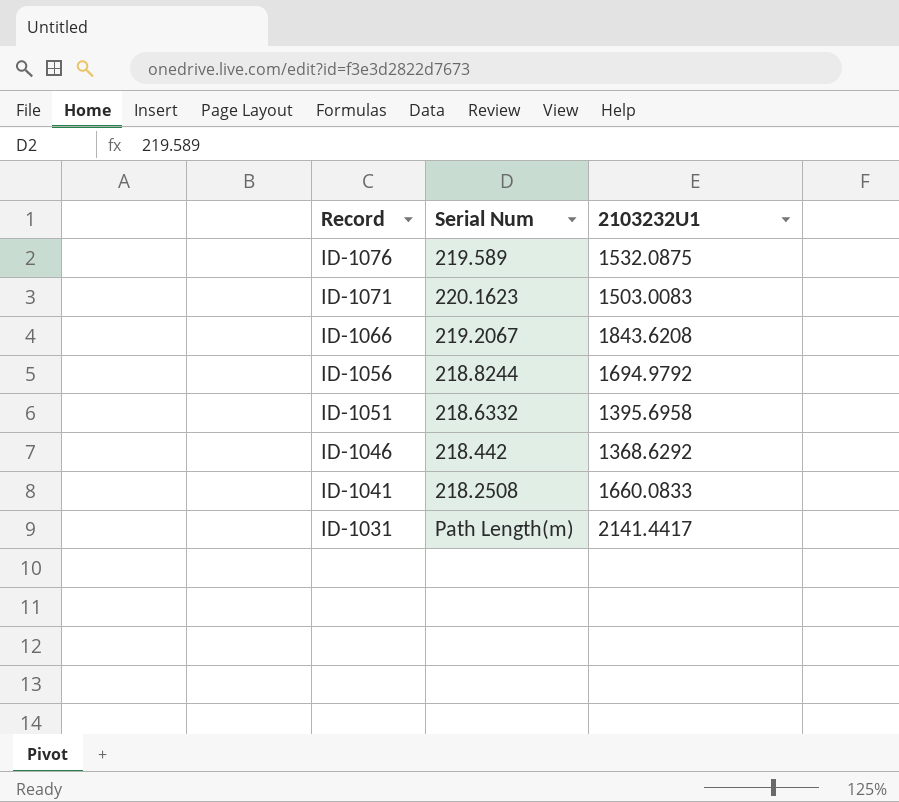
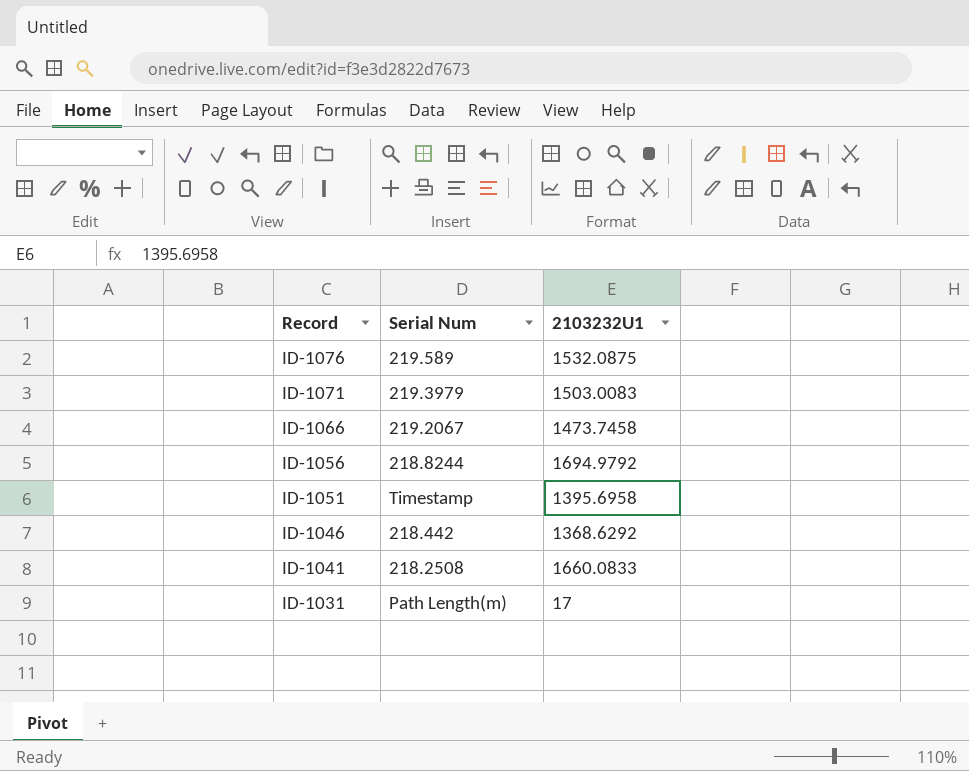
ID-1071 | Serial Num: 220.1623 -> 219.3979
ID-1066 | 2103232U1: 1843.6208 -> 1473.7458
ID-1051 | Serial Num: 218.6332 -> Timestamp
ID-1031 | 2103232U1: 2141.4417 -> 17

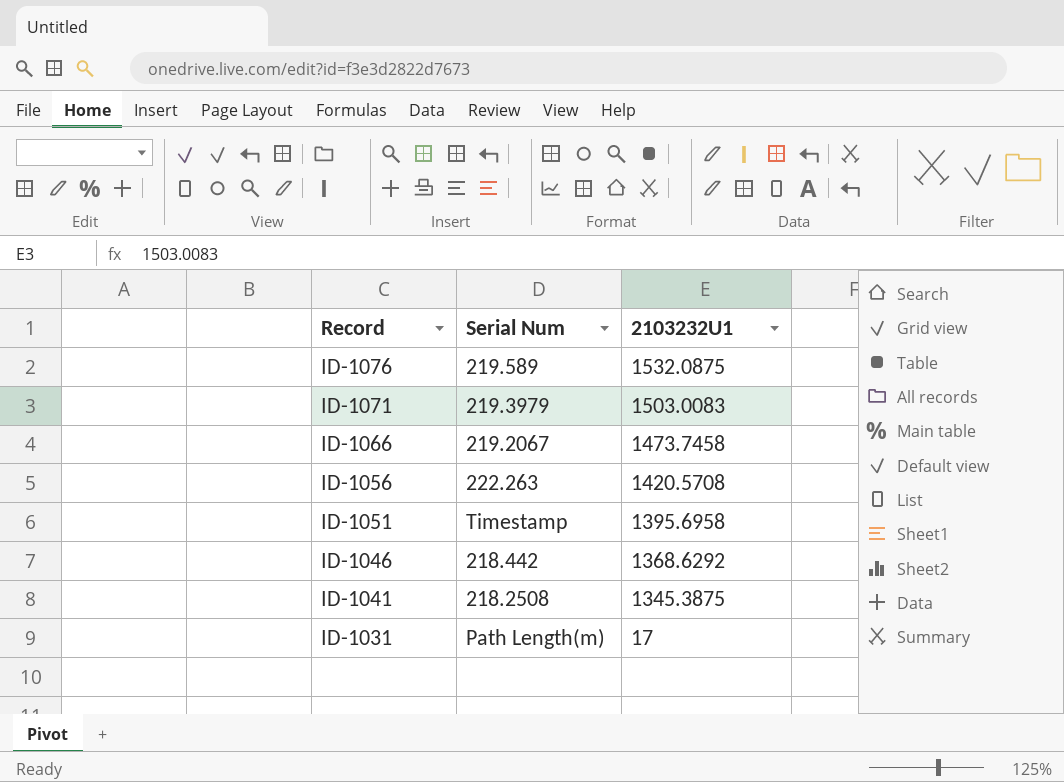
ID-1056 | Serial Num: 218.8244 -> 222.263
ID-1056 | 2103232U1: 1694.9792 -> 1420.5708
ID-1041 | 2103232U1: 1660.0833 -> 1345.3875

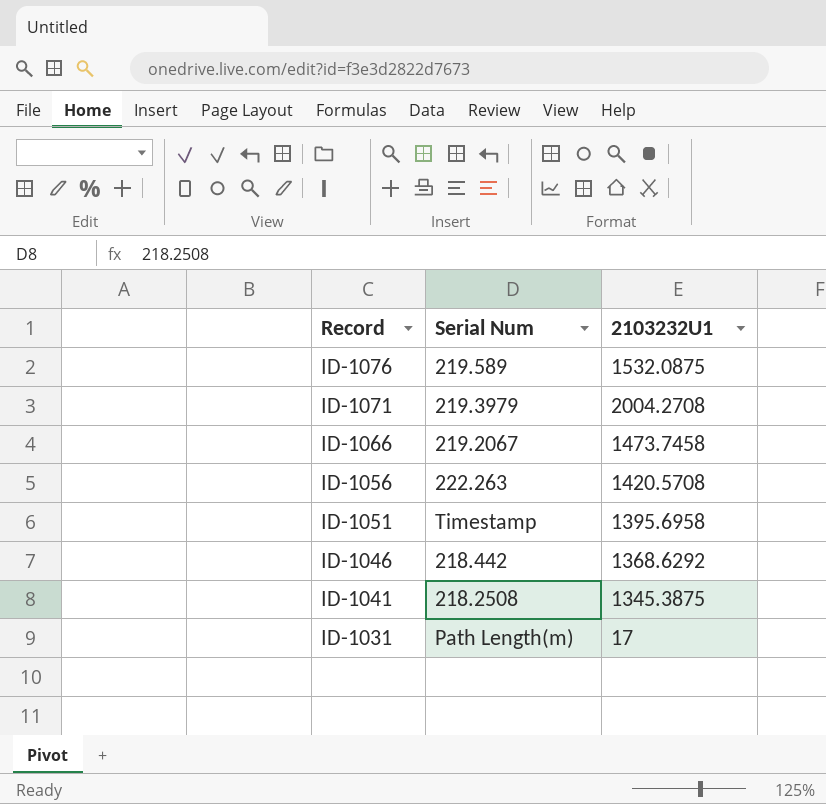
ID-1071 | 2103232U1: 1503.0083 -> 2004.2708

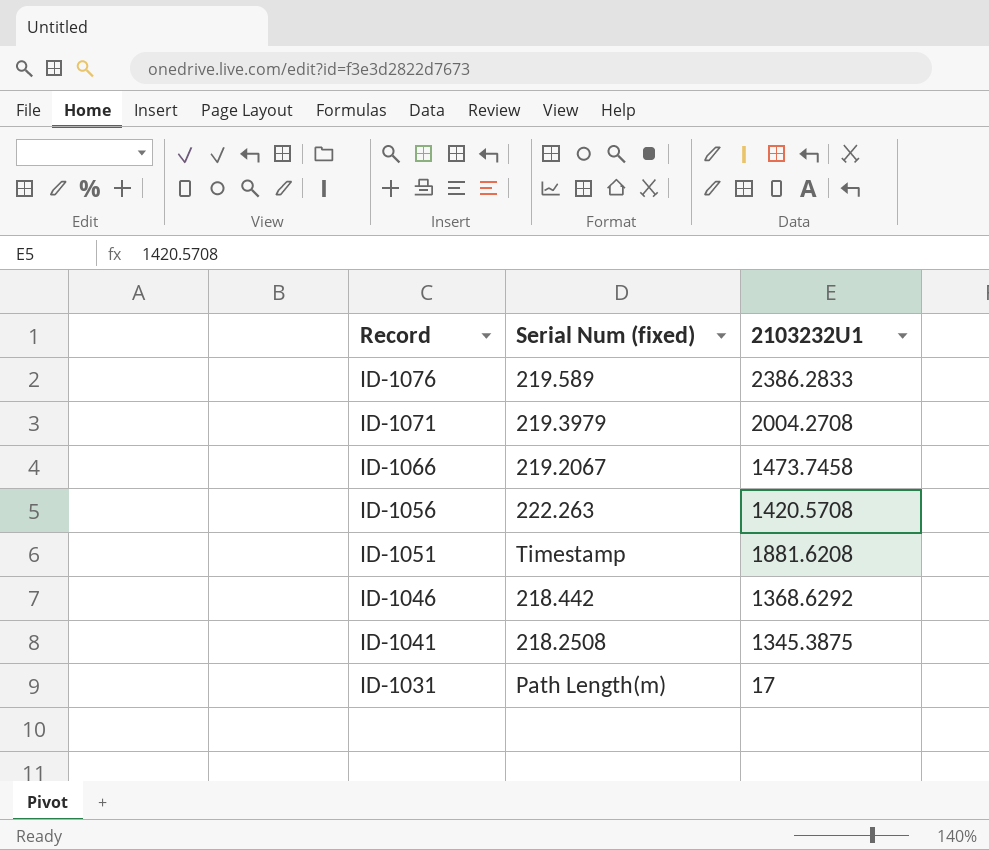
column name: Serial Num -> Serial Num (fixed)
ID-1076 | 2103232U1: 1532.0875 -> 2386.2833
ID-1051 | 2103232U1: 1395.6958 -> 1881.6208

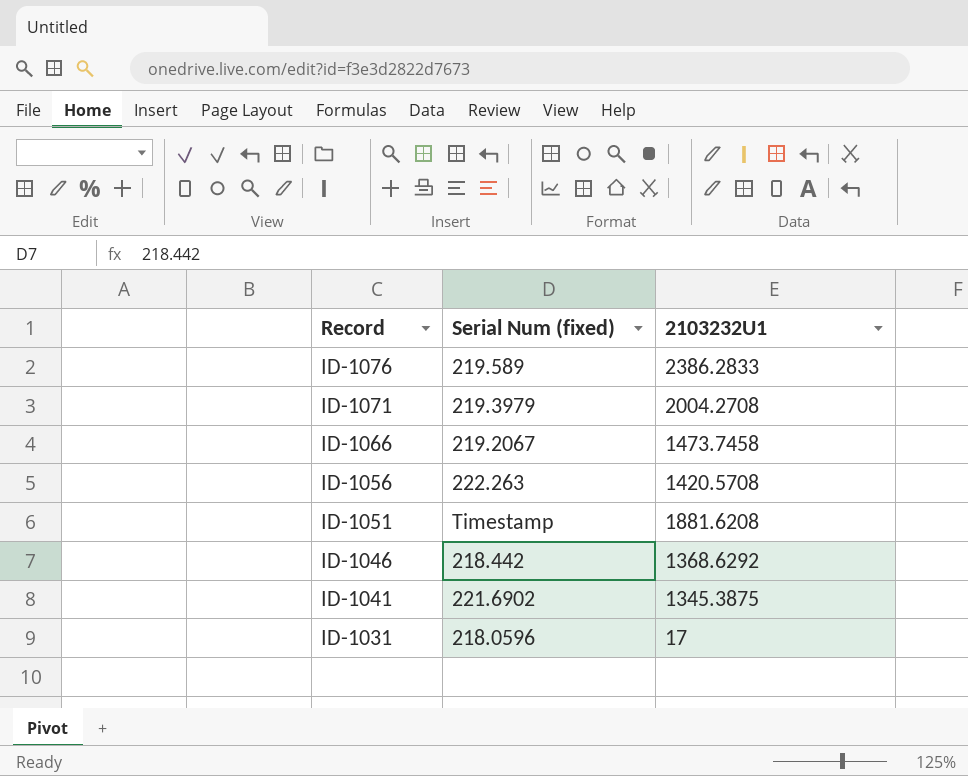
ID-1041 | Serial Num (fixed): 218.2508 -> 221.6902
ID-1031 | Serial Num (fixed): Path Length(m) -> 218.0596

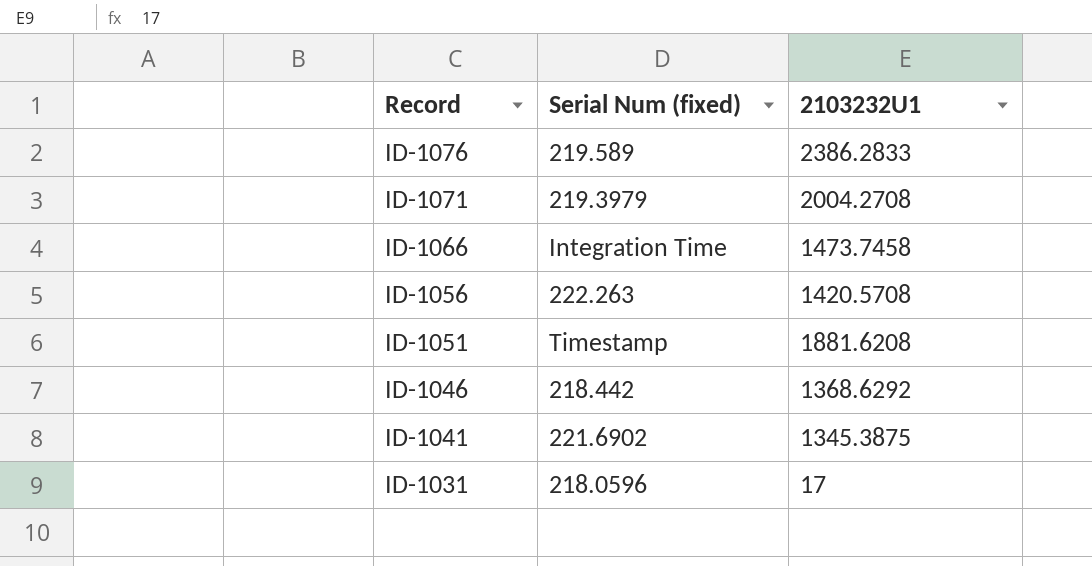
ID-1066 | Serial Num (fixed): 219.2067 -> Integration Time

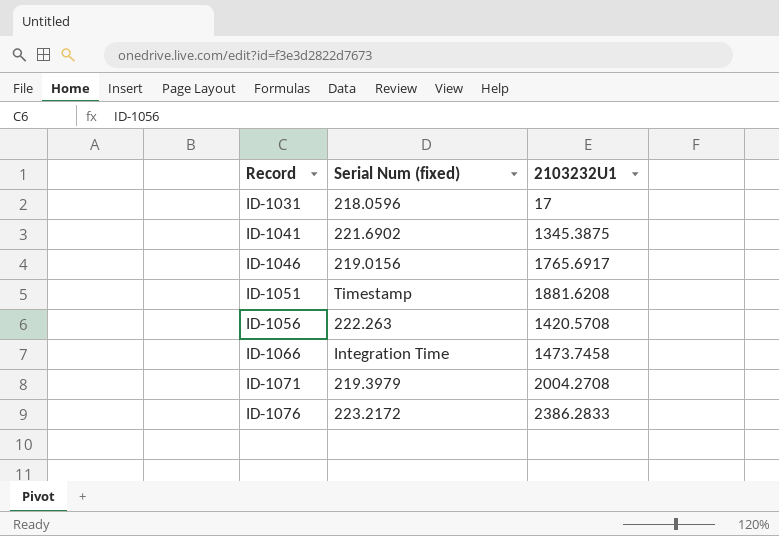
row order: Record descending -> Record ascending
ID-1046 | Serial Num (fixed): 218.442 -> 219.0156
ID-1046 | 2103232U1: 1368.6292 -> 1765.6917
ID-1076 | Serial Num (fixed): 219.589 -> 223.2172

